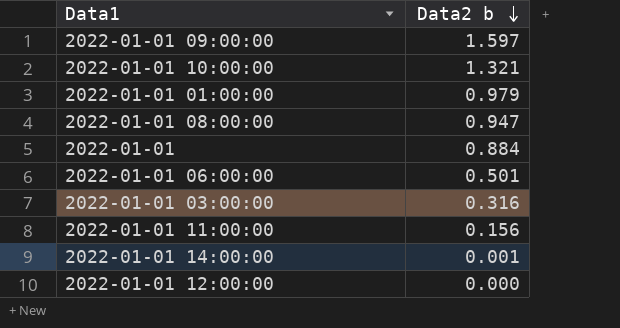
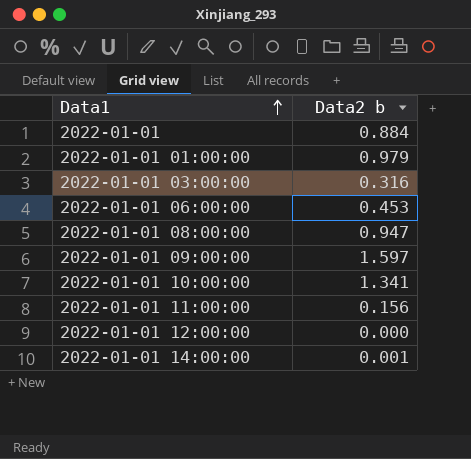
row order: Data2 b descending -> Data1 ascending
2022-01-01 06:00:00 | Data2 b: 0.501 -> 0.453
2022-01-01 10:00:00 | Data2 b: 1.321 -> 1.341

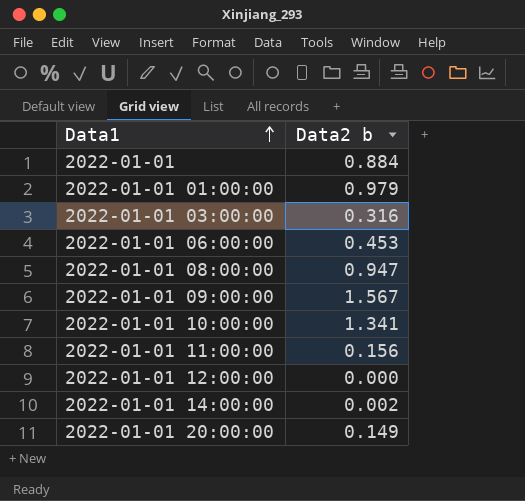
2022-01-01 09:00:00 | Data2 b: 1.597 -> 1.567
2022-01-01 14:00:00 | Data2 b: 0.001 -> 0.002
row 2022-01-01 20:00:00: none -> 0.149

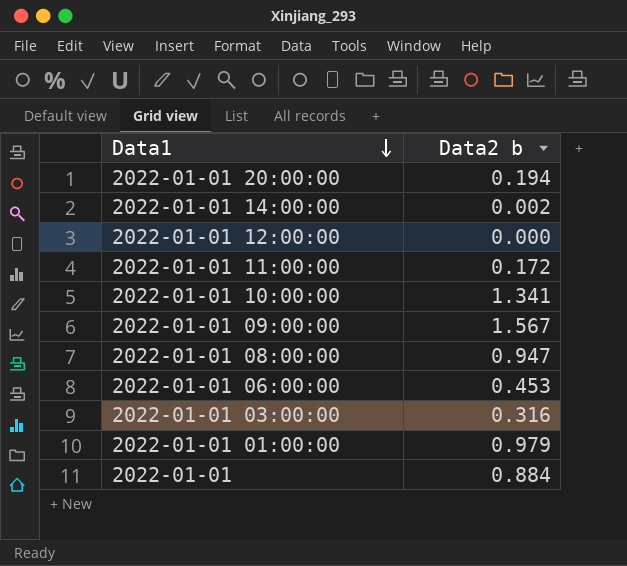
row order: Data1 ascending -> Data1 descending
2022-01-01 20:00:00 | Data2 b: 0.149 -> 0.194
2022-01-01 11:00:00 | Data2 b: 0.156 -> 0.172

